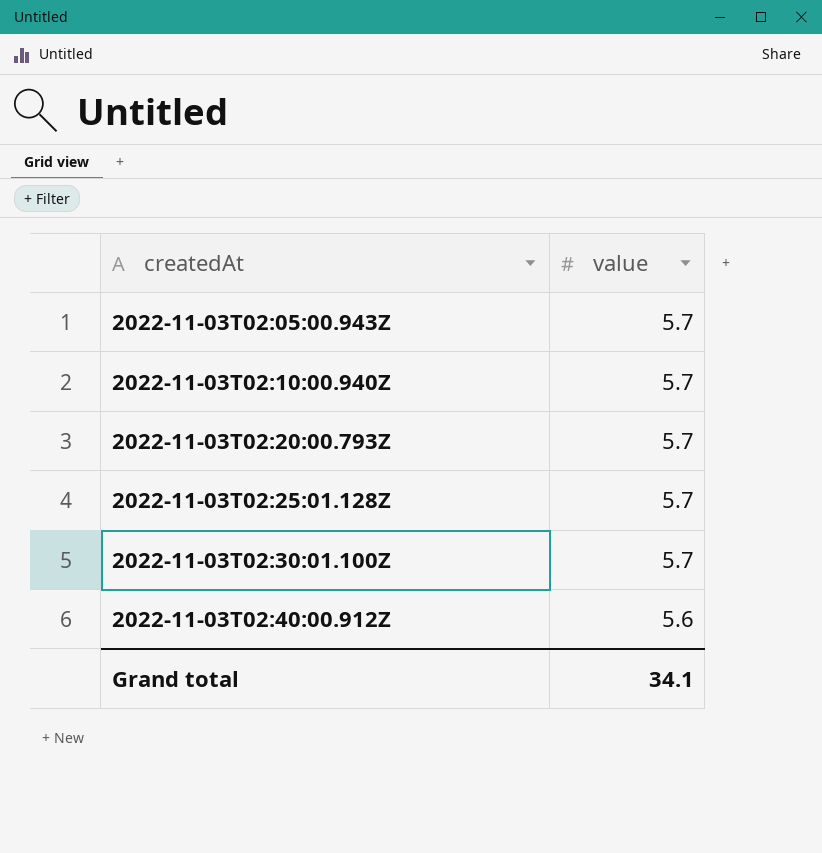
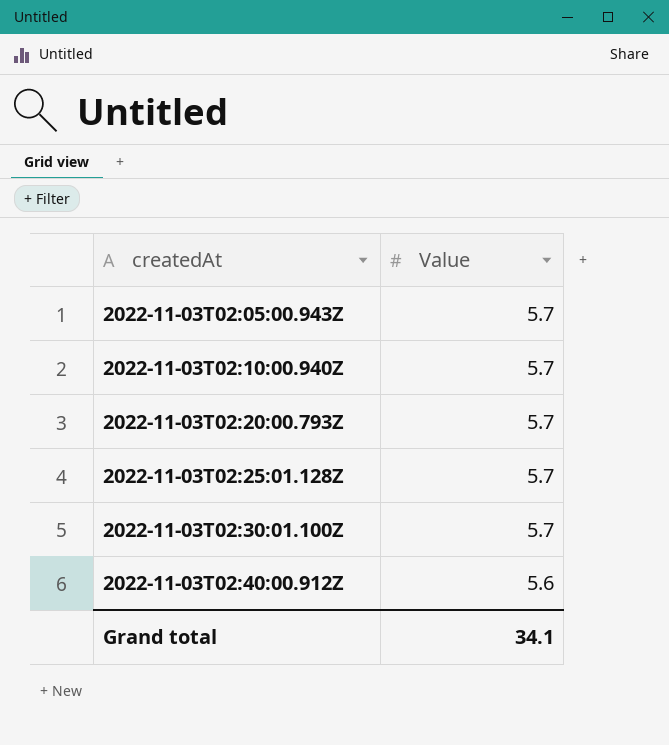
column name: value -> Value

